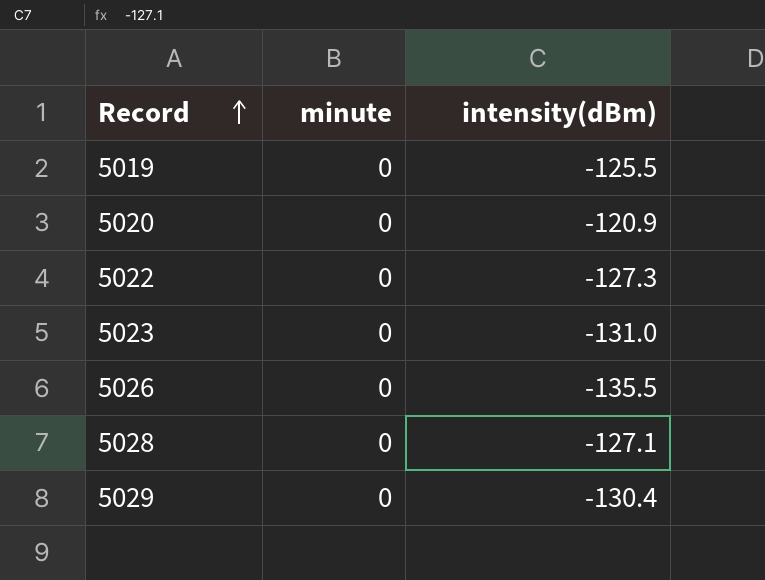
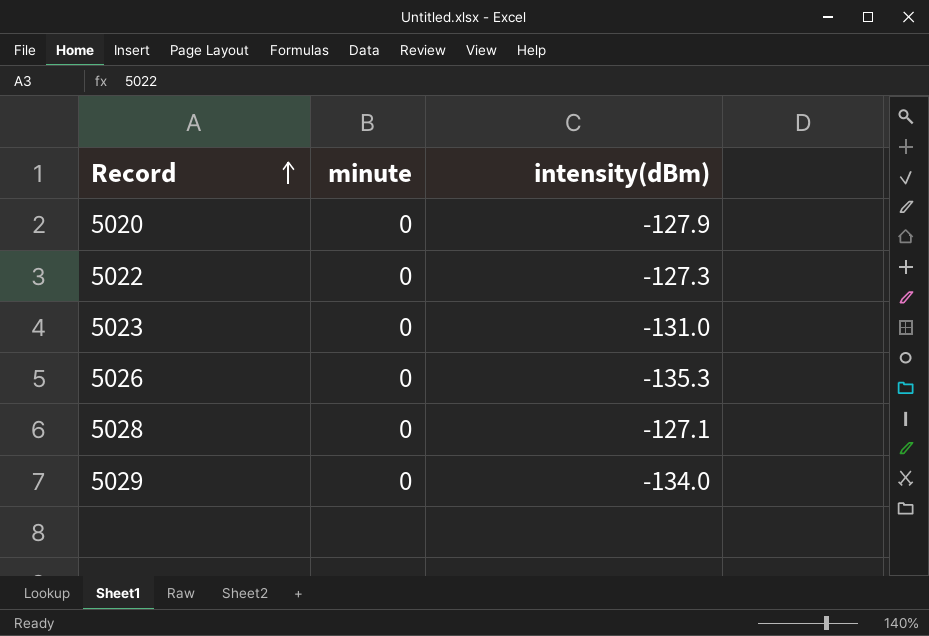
row 5019: 0 | -125.5 -> none
5020 | intensity(dBm): -120.9 -> -127.9
5026 | intensity(dBm): -135.5 -> -135.3
5029 | intensity(dBm): -130.4 -> -134.0

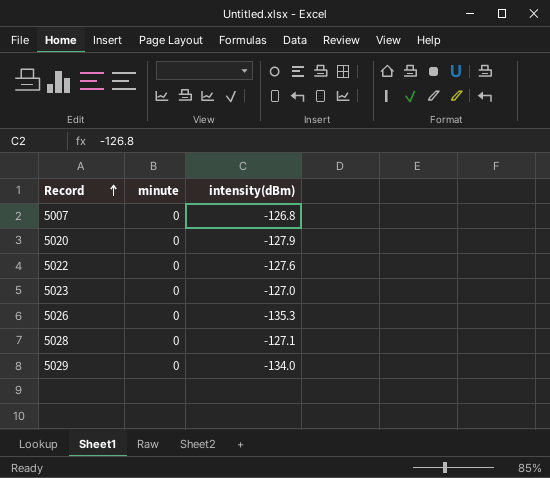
row 5007: none -> 0 | -126.8
5022 | intensity(dBm): -127.3 -> -127.6
5023 | intensity(dBm): -131.0 -> -127.0

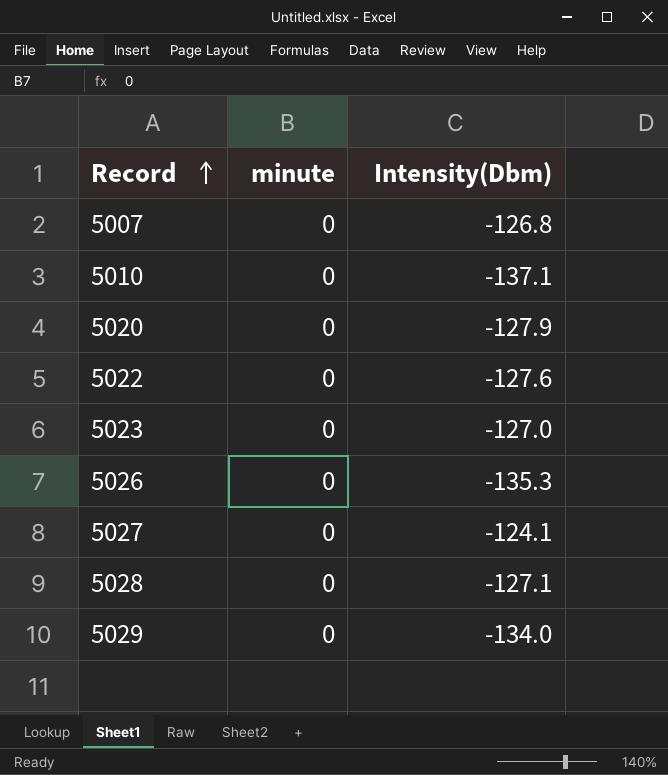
column name: intensity(dBm) -> Intensity(Dbm)
row 5010: none -> 0 | -137.1
row 5027: none -> 0 | -124.1

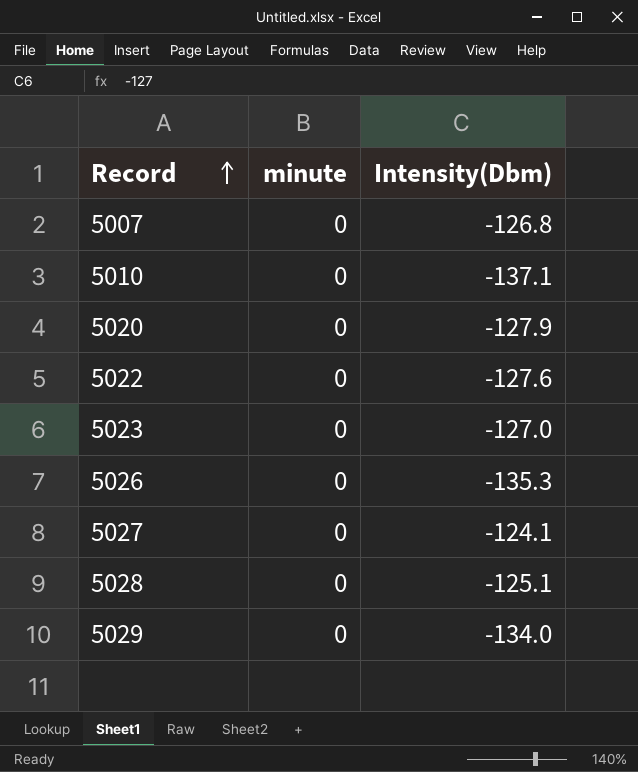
5028 | Intensity(Dbm): -127.1 -> -125.1

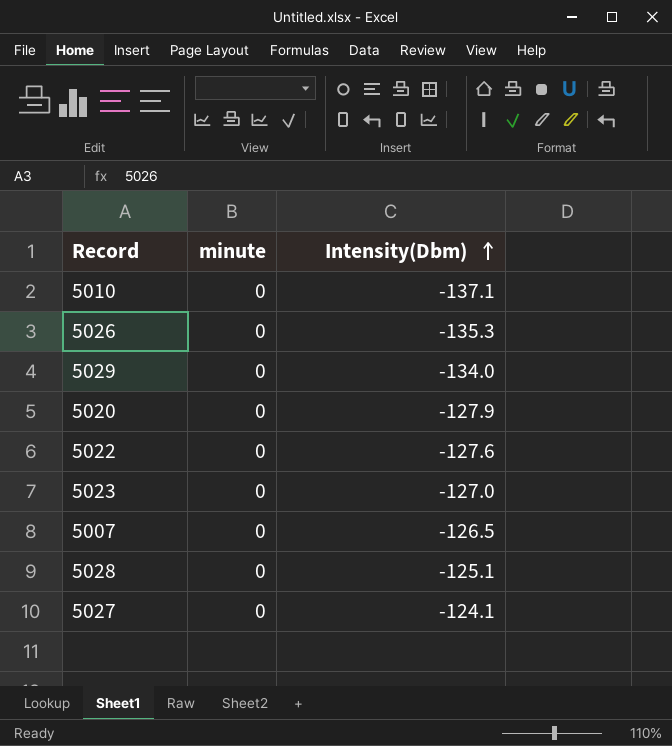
row order: Record ascending -> Intensity(Dbm) ascending
5007 | Intensity(Dbm): -126.8 -> -126.5

